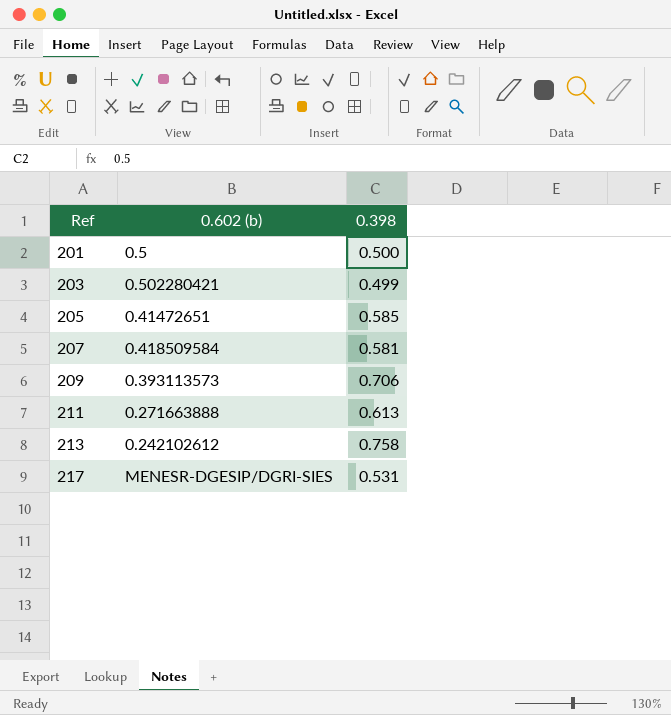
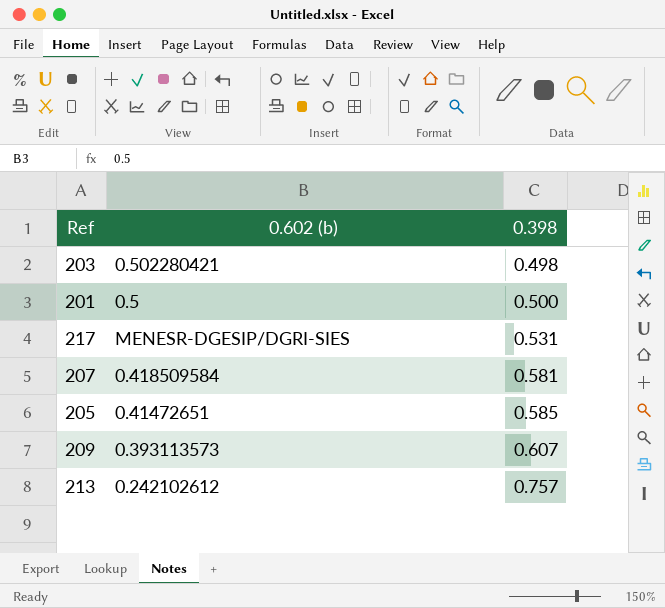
row order: Ref ascending -> 0.398 ascending
row 211: 0.271663888 | 0.613 -> none
203 | 0.398: 0.499 -> 0.498
209 | 0.398: 0.706 -> 0.607
213 | 0.398: 0.758 -> 0.757

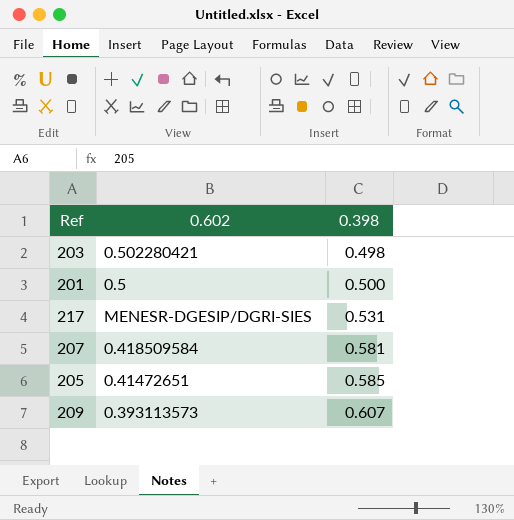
column name: 0.602 (b) -> 0.602
row 213: 0.242102612 | 0.757 -> none

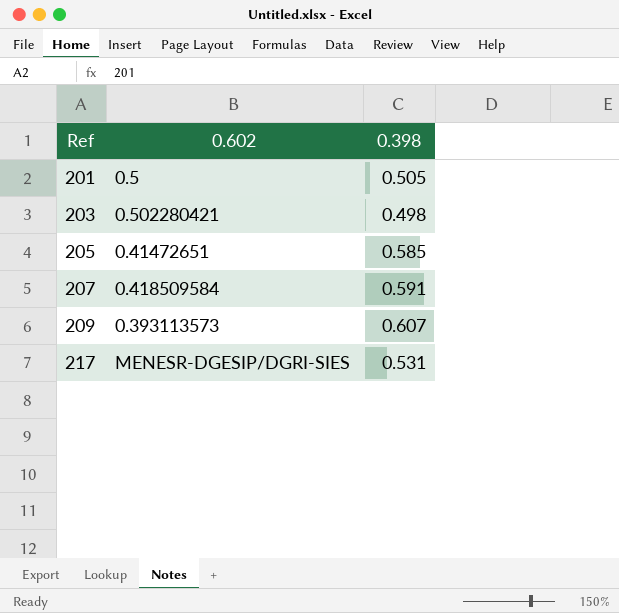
row order: 0.398 ascending -> Ref ascending
201 | 0.398: 0.500 -> 0.505
207 | 0.398: 0.581 -> 0.591

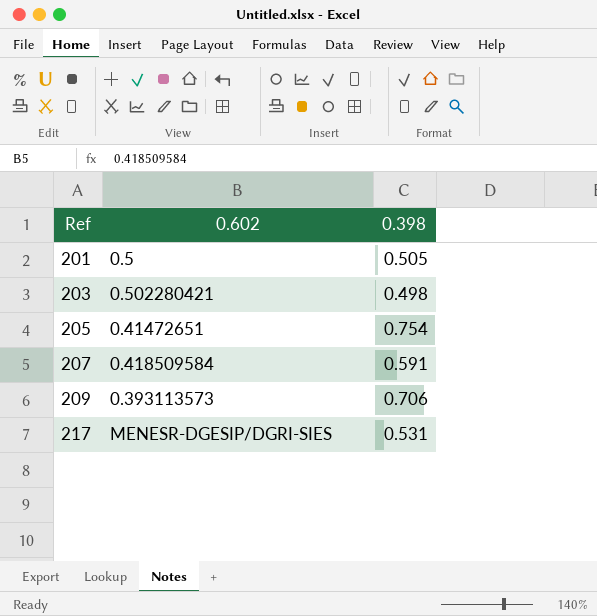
205 | 0.398: 0.585 -> 0.754
209 | 0.398: 0.607 -> 0.706

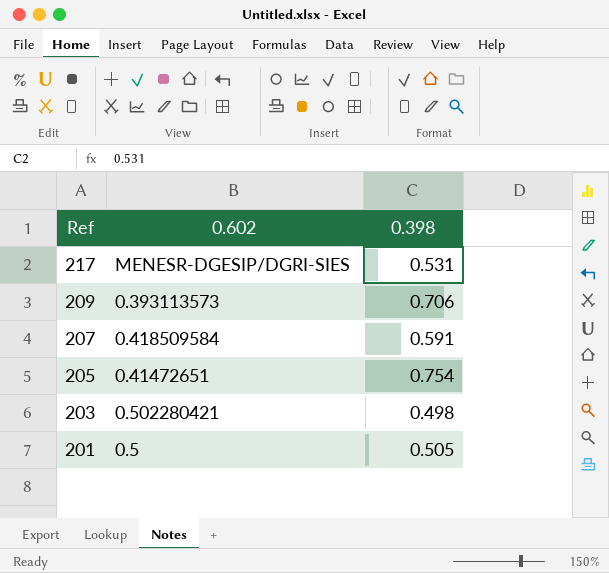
row order: Ref ascending -> Ref descending

